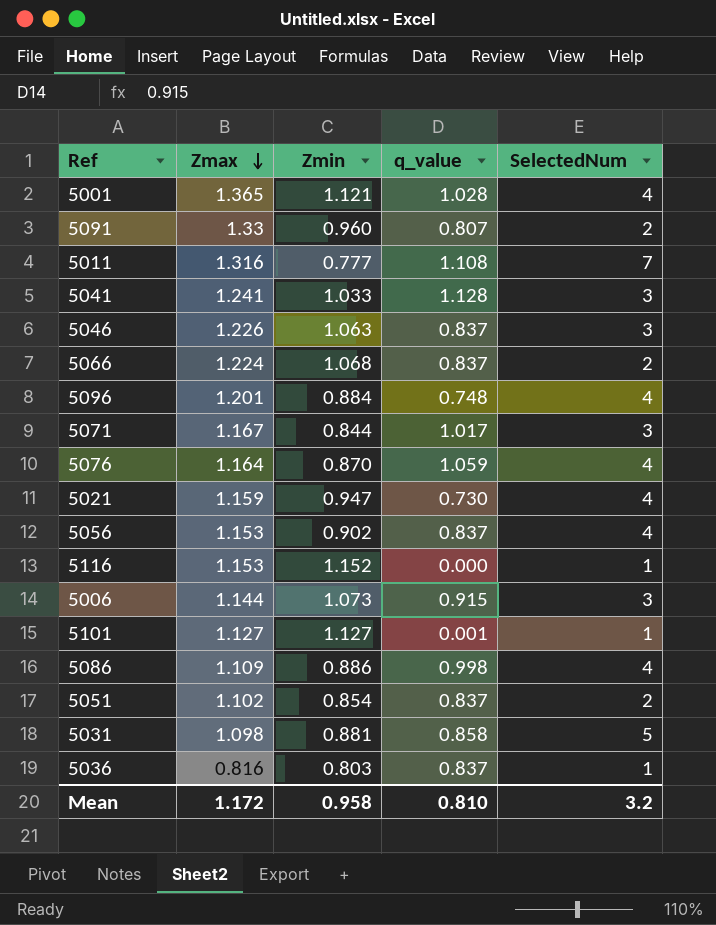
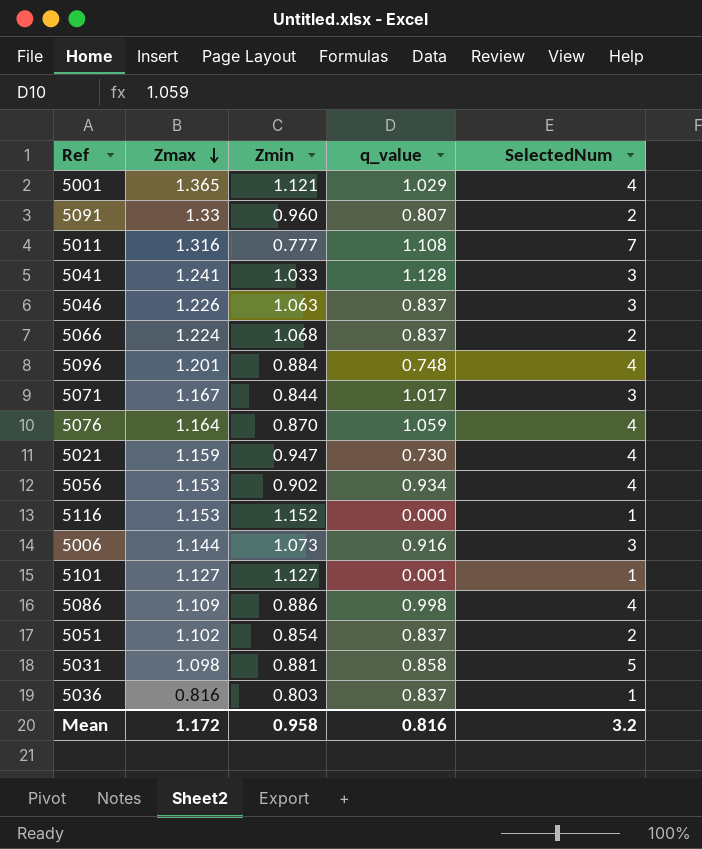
5001 | q_value: 1.028 -> 1.029
5056 | q_value: 0.837 -> 0.934
5006 | q_value: 0.915 -> 0.916
Mean | q_value: 0.810 -> 0.816

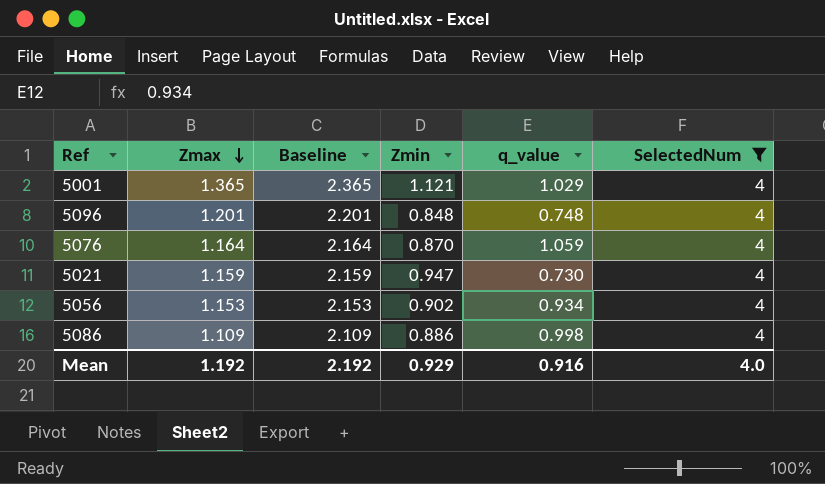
filter: none -> SelectedNum = 4
column Baseline | formula: none -> [Zmax] + 1
5096 | Zmin: 0.884 -> 0.848
Mean | Zmax: 1.172 -> 1.192
Mean | Zmin: 0.958 -> 0.929
Mean | q_value: 0.816 -> 0.916
Mean | SelectedNum: 3.2 -> 4.0

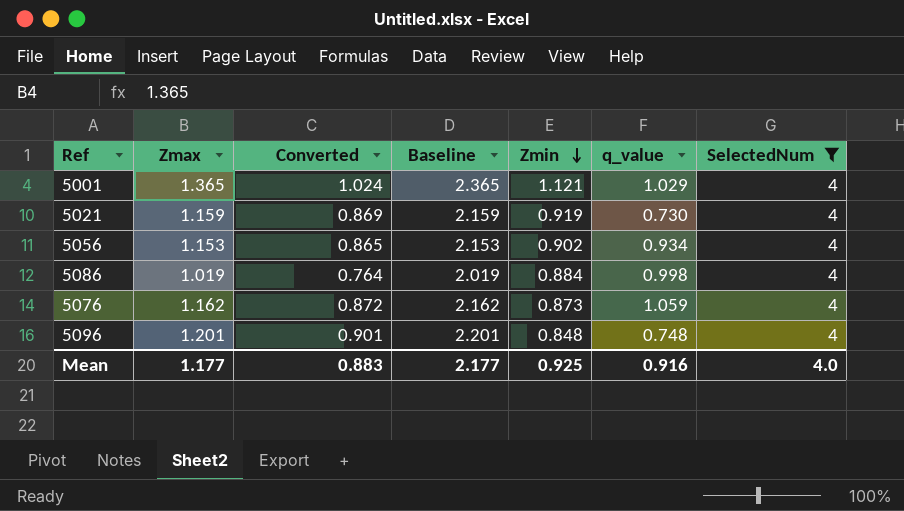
row order: Zmax descending -> Zmin descending
column Converted | formula: none -> [Zmax] * 0.75
5021 | Zmin: 0.947 -> 0.919
5086 | Zmax: 1.109 -> 1.019
5086 | Baseline: 2.109 -> 2.019
5086 | Zmin: 0.886 -> 0.884
5076 | Zmax: 1.164 -> 1.162
5076 | Baseline: 2.164 -> 2.162
5076 | Zmin: 0.870 -> 0.873
Mean | Zmax: 1.192 -> 1.177
Mean | Baseline: 2.192 -> 2.177
Mean | Zmin: 0.929 -> 0.925

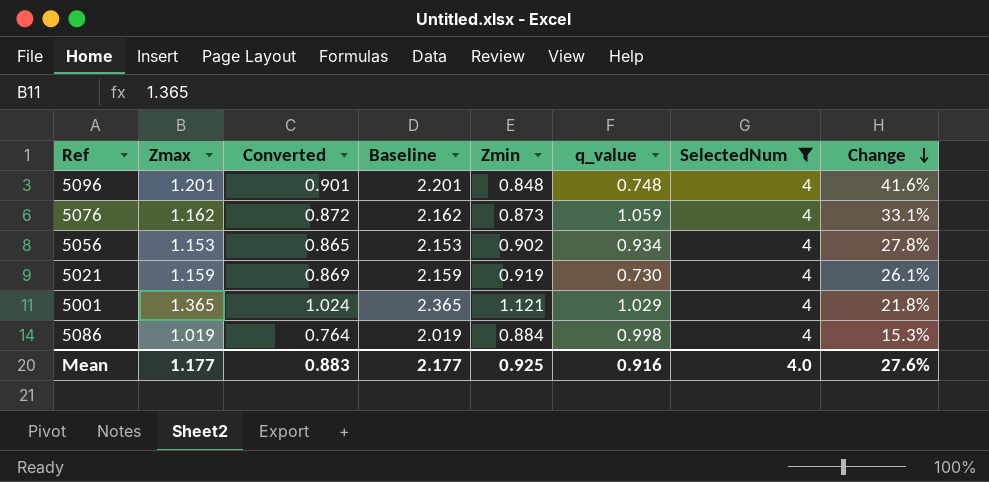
row order: Zmin descending -> Change descending
column Change | formula: none -> ([Zmax] - [Zmin]) / [Zmin]

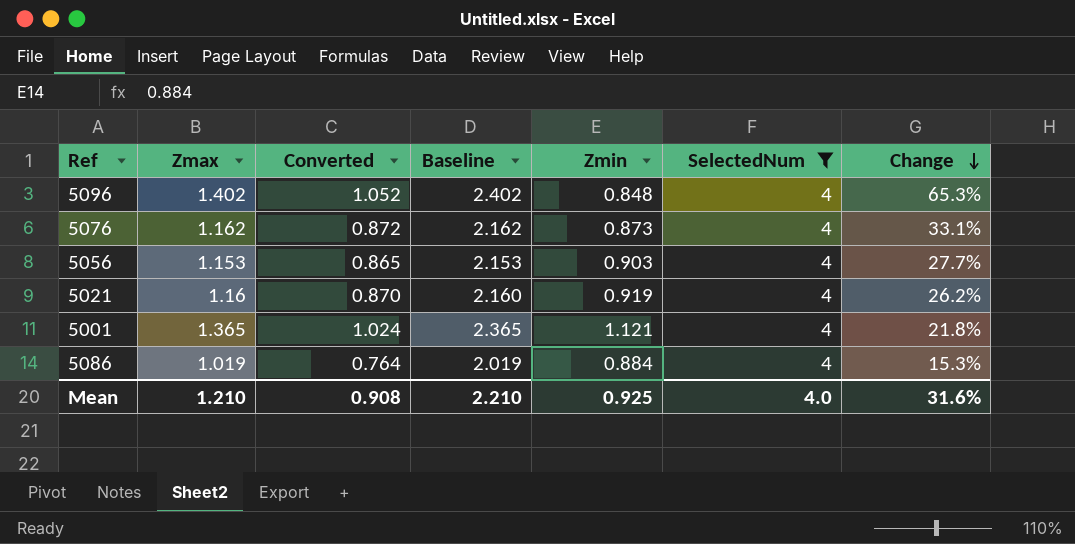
column q_value | position: 6 -> none
5096 | Zmax: 1.201 -> 1.402
5096 | Converted: 0.901 -> 1.052
5096 | Baseline: 2.201 -> 2.402
5096 | Change: 41.6% -> 65.3%
5056 | Zmin: 0.902 -> 0.903
5056 | Change: 27.8% -> 27.7%
5021 | Zmax: 1.159 -> 1.16
5021 | Converted: 0.869 -> 0.870
5021 | Baseline: 2.159 -> 2.160
5021 | Change: 26.1% -> 26.2%
Mean | Zmax: 1.177 -> 1.210
Mean | Converted: 0.883 -> 0.908
Mean | Baseline: 2.177 -> 2.210
Mean | Change: 27.6% -> 31.6%

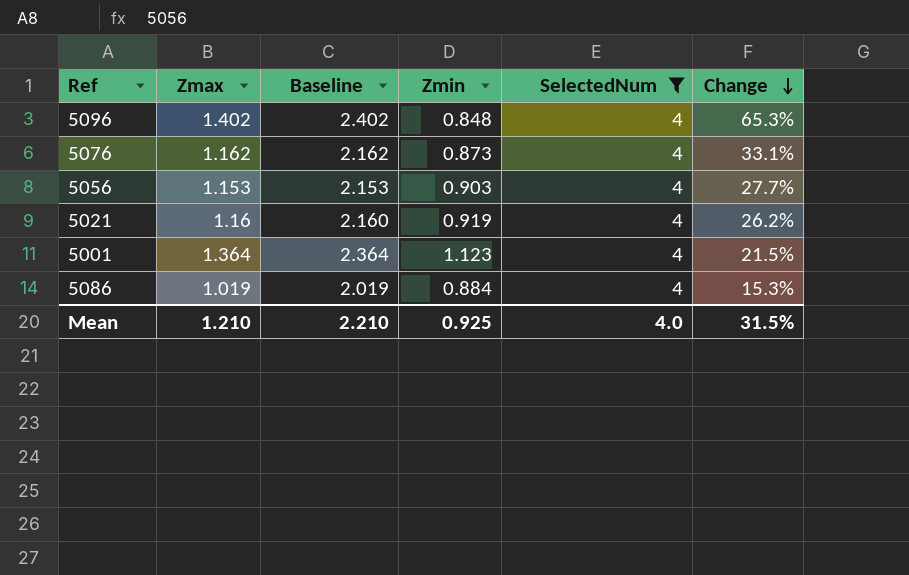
column Converted | formula: [Zmax] * 0.75 -> none
5001 | Zmax: 1.365 -> 1.364
5001 | Baseline: 2.365 -> 2.364
5001 | Zmin: 1.121 -> 1.123
5001 | Change: 21.8% -> 21.5%
Mean | Change: 31.6% -> 31.5%

